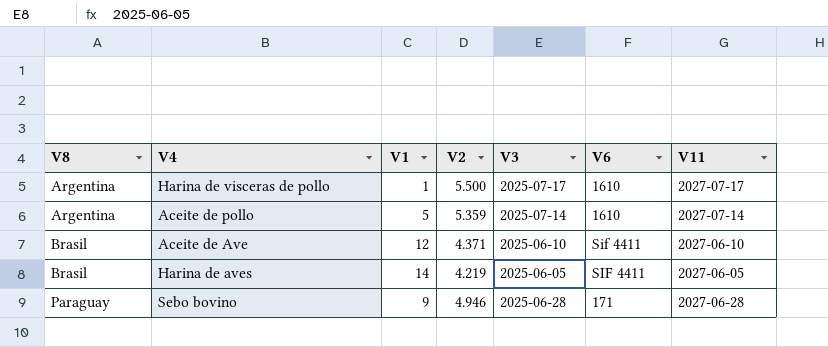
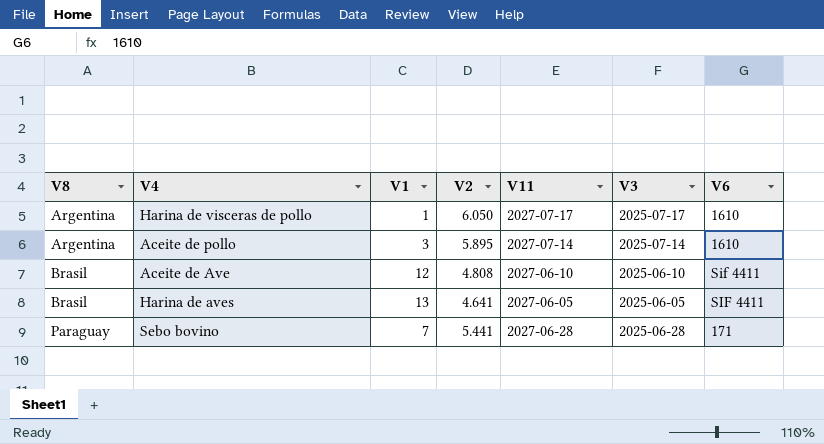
column V11 | position: 7 -> 5
Harina de visceras de pollo | V2: 5.500 -> 6.050
Aceite de pollo | V1: 5 -> 3
Aceite de pollo | V2: 5.359 -> 5.895
Aceite de Ave | V2: 4.371 -> 4.808
Harina de aves | V1: 14 -> 13
Harina de aves | V2: 4.219 -> 4.641
Sebo bovino | V1: 9 -> 7
Sebo bovino | V2: 4.946 -> 5.441

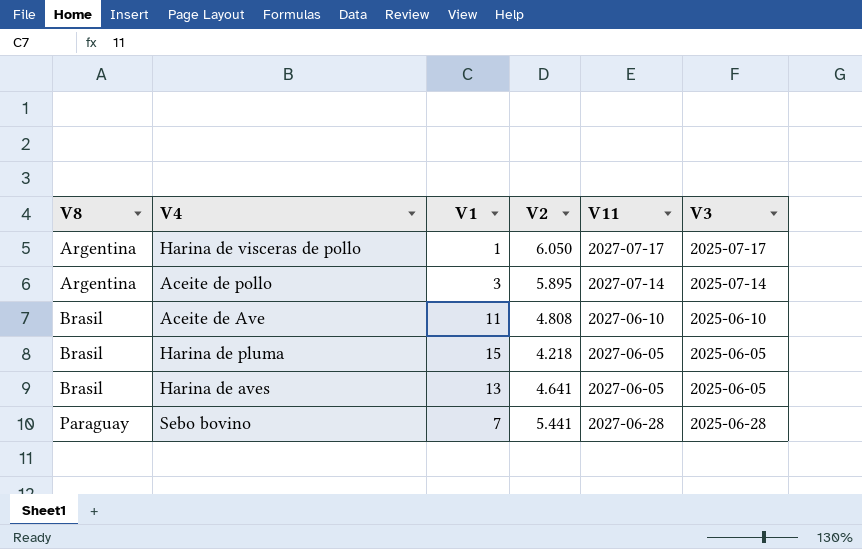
column V6 | position: 7 -> none
Aceite de Ave | V1: 12 -> 11
row Harina de pluma: none -> Brasil | 15 | 4.218 | 2027-06-05 | 2025-06-05

